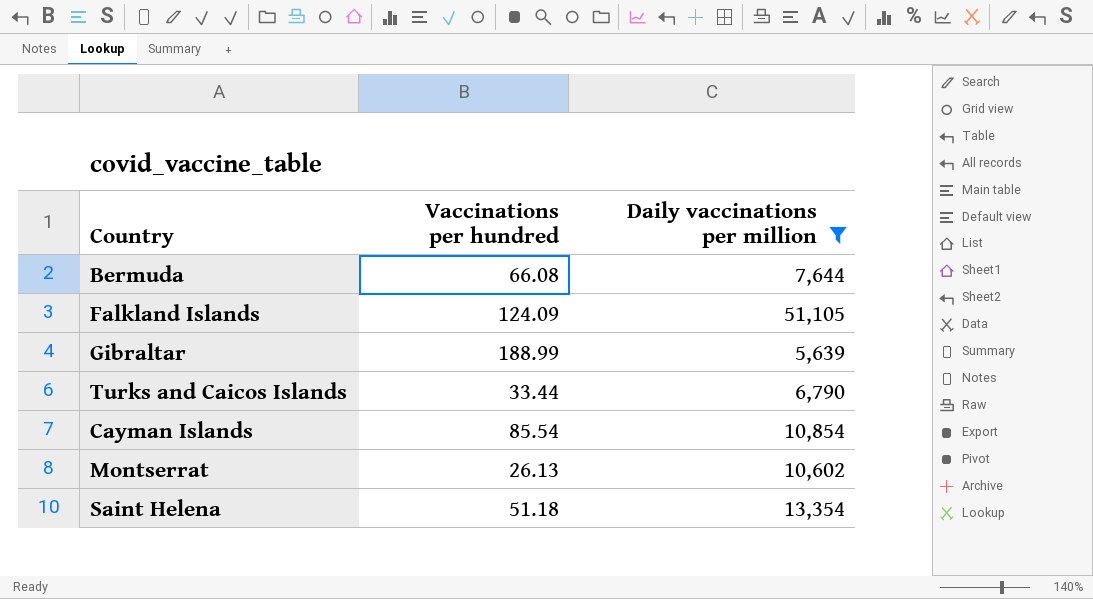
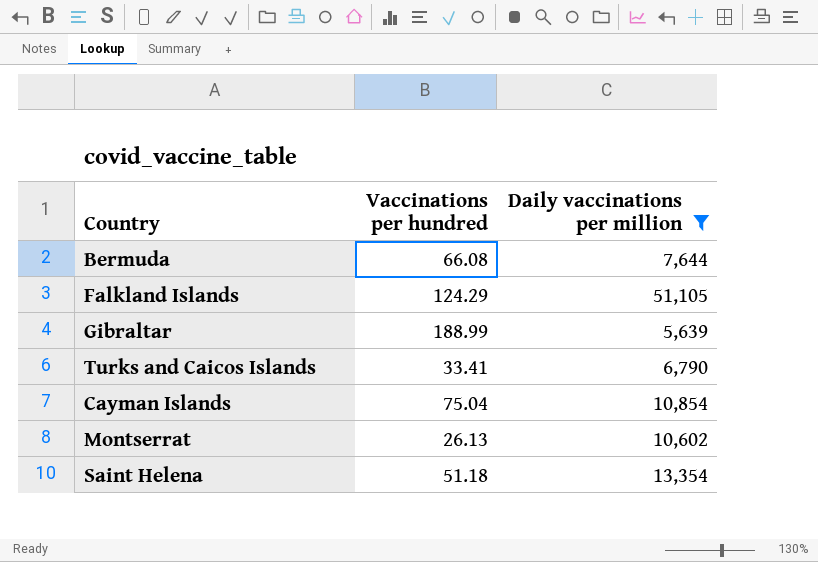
Falkland Islands | Vaccinations per hundred: 124.09 -> 124.29
Turks and Caicos Islands | Vaccinations per hundred: 33.44 -> 33.41
Cayman Islands | Vaccinations per hundred: 85.54 -> 75.04

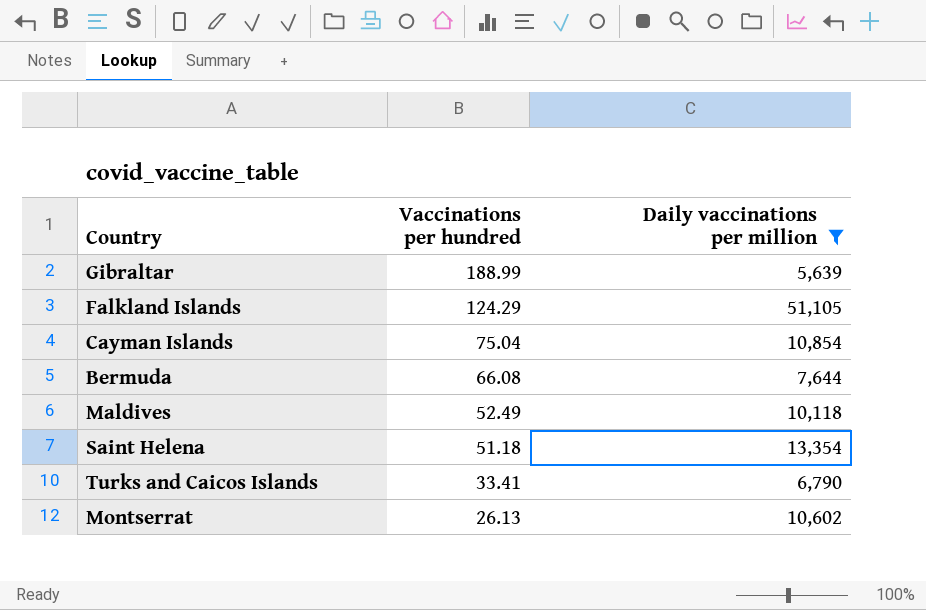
row order: none -> Vaccinations per hundred descending
row Maldives: none -> 52.49 | 10,118

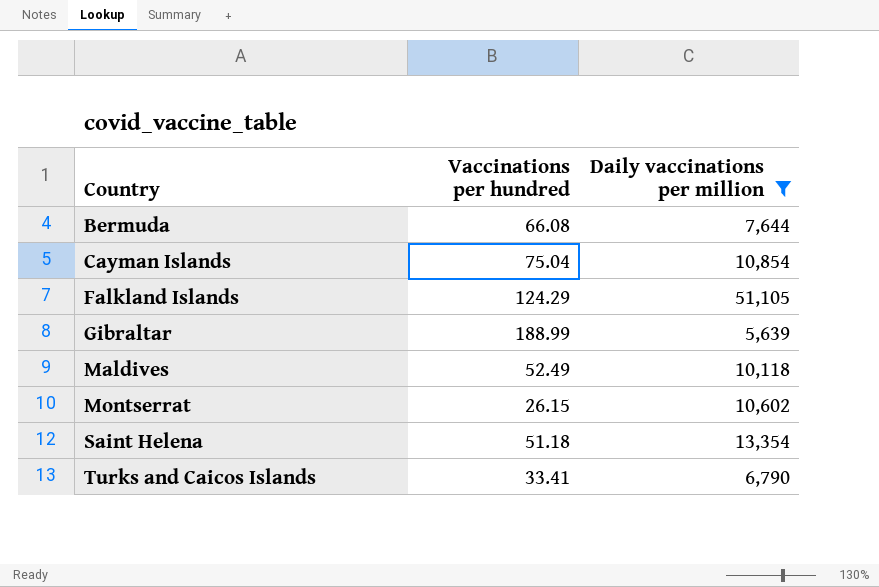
row order: Vaccinations per hundred descending -> Country ascending
Montserrat | Vaccinations per hundred: 26.13 -> 26.15

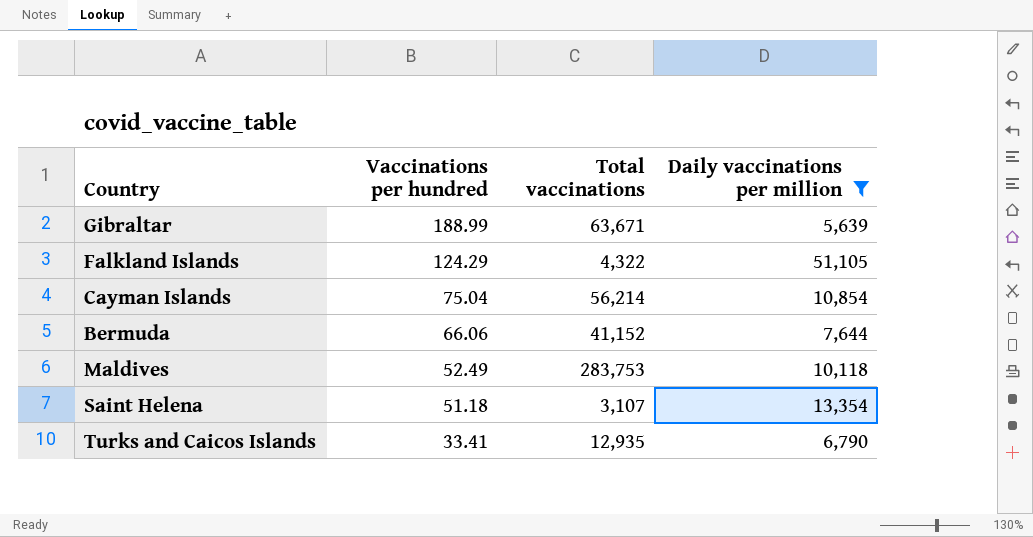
row order: Country ascending -> Vaccinations per hundred descending
column Total vaccinations | position: none -> 3
row Montserrat: 26.15 | 10,602 -> none
Bermuda | Vaccinations per hundred: 66.08 -> 66.06

